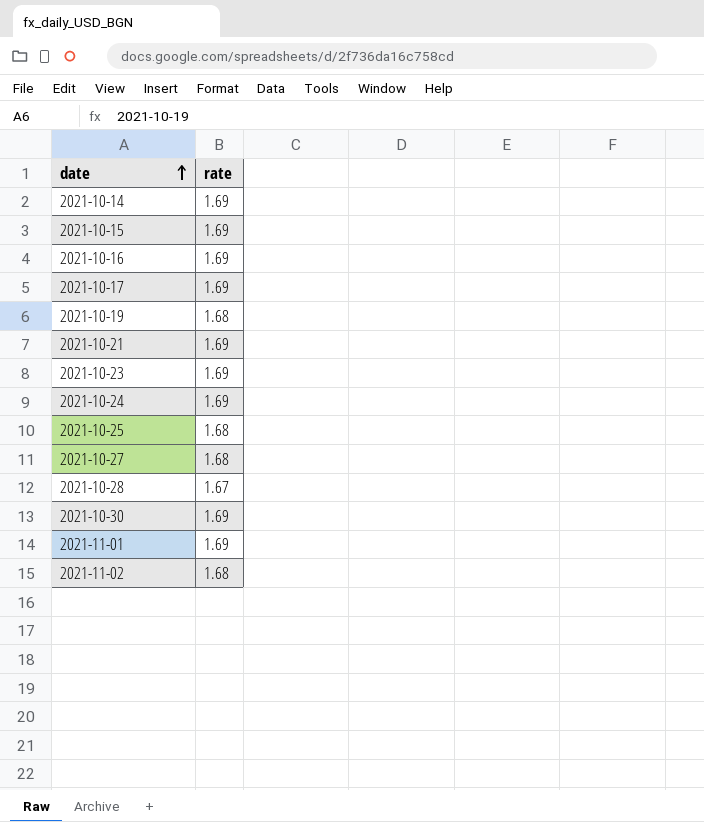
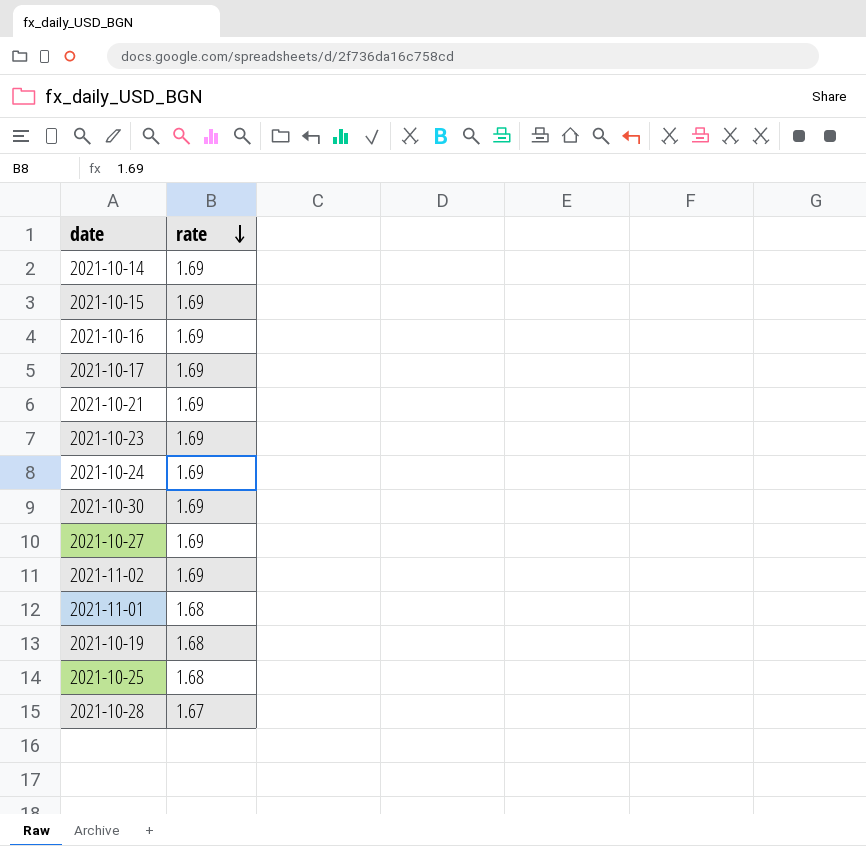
row order: date ascending -> rate descending
2021-10-27 | rate: 1.68 -> 1.69
2021-11-02 | rate: 1.68 -> 1.69
2021-11-01 | rate: 1.69 -> 1.68

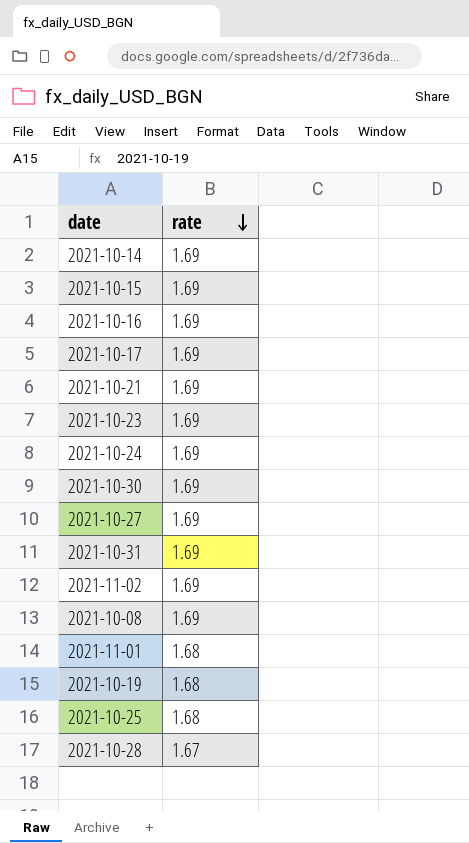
row 2021-10-31: none -> 1.69
row 2021-10-08: none -> 1.69

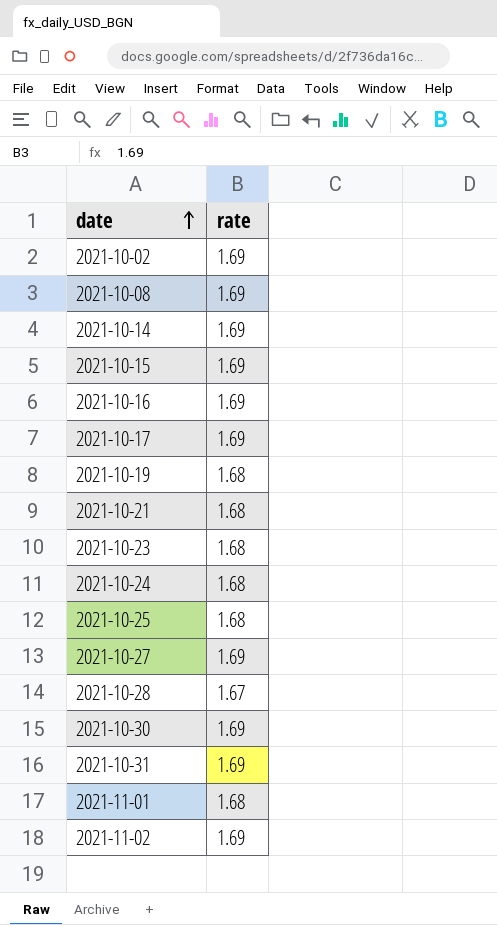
row order: rate descending -> date ascending
row 2021-10-02: none -> 1.69
2021-10-21 | rate: 1.69 -> 1.68
2021-10-23 | rate: 1.69 -> 1.68
2021-10-24 | rate: 1.69 -> 1.68

